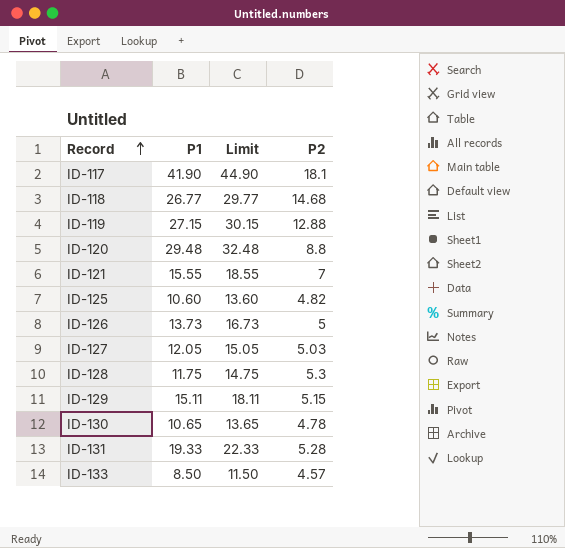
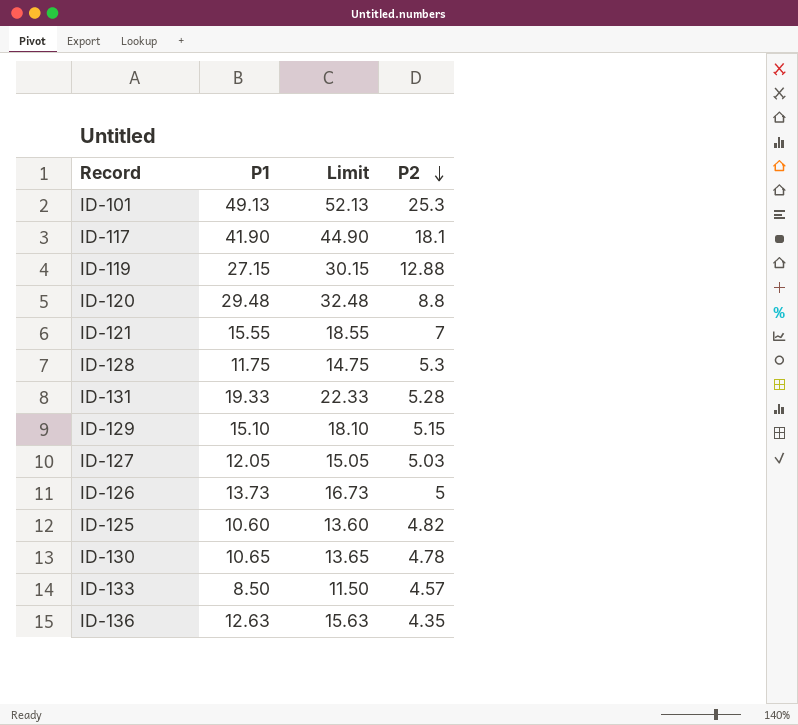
row order: Record ascending -> P2 descending
row ID-118: 26.77 | 29.77 | 14.68 -> none
row ID-101: none -> 49.13 | 52.13 | 25.3
ID-129 | P1: 15.11 -> 15.10
ID-129 | Limit: 18.11 -> 18.10
row ID-136: none -> 12.63 | 15.63 | 4.35

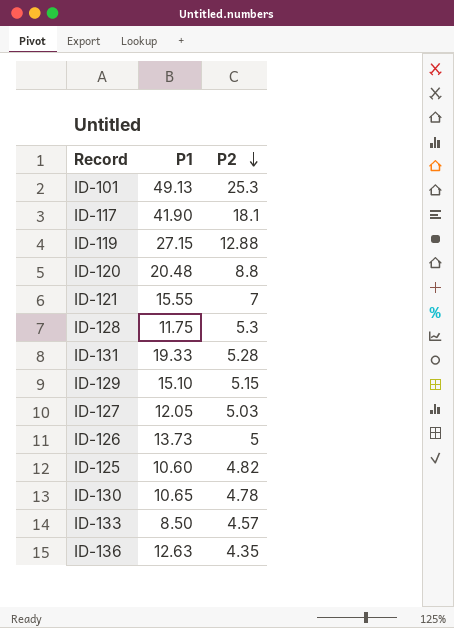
column Limit | formula: [P1] + 3 -> none
ID-120 | P1: 29.48 -> 20.48

